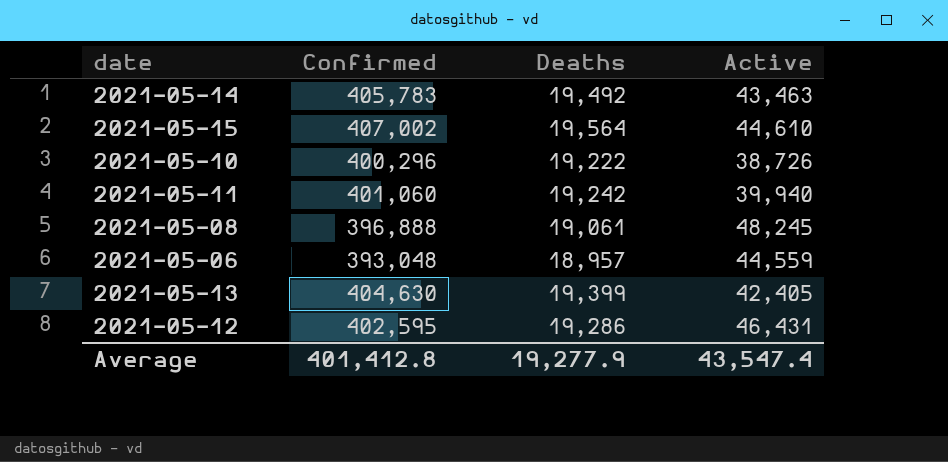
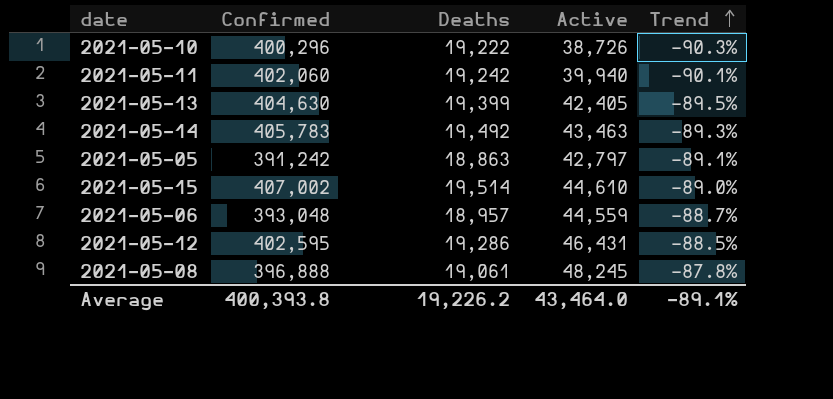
row order: none -> Trend ascending
column Trend | formula: none -> ([Active] - [Confirmed]) / [Confirmed]
2021-05-11 | Confirmed: 401,060 -> 402,060
row 2021-05-05: none -> 391,242 | 18,863 | 42,797 | -89.1%
2021-05-15 | Deaths: 19,564 -> 19,514
Average | Confirmed: 401,412.8 -> 400,393.8
Average | Deaths: 19,277.9 -> 19,226.2
Average | Active: 43,547.4 -> 43,464.0

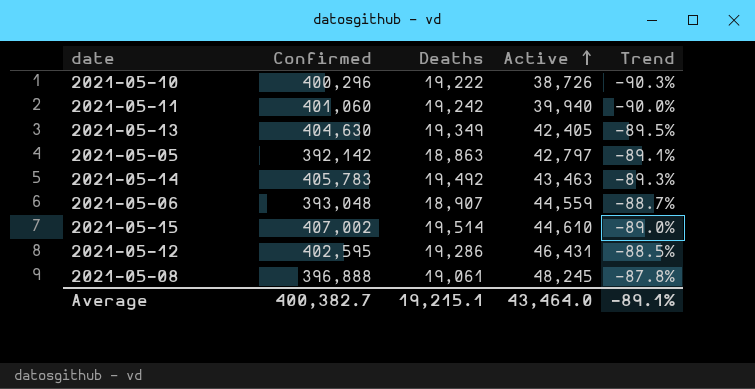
row order: Trend ascending -> Active ascending
2021-05-11 | Confirmed: 402,060 -> 401,060
2021-05-11 | Trend: -90.1% -> -90.0%
2021-05-13 | Deaths: 19,399 -> 19,349
2021-05-05 | Confirmed: 391,242 -> 392,142
2021-05-06 | Deaths: 18,957 -> 18,907
Average | Confirmed: 400,393.8 -> 400,382.7
Average | Deaths: 19,226.2 -> 19,215.1

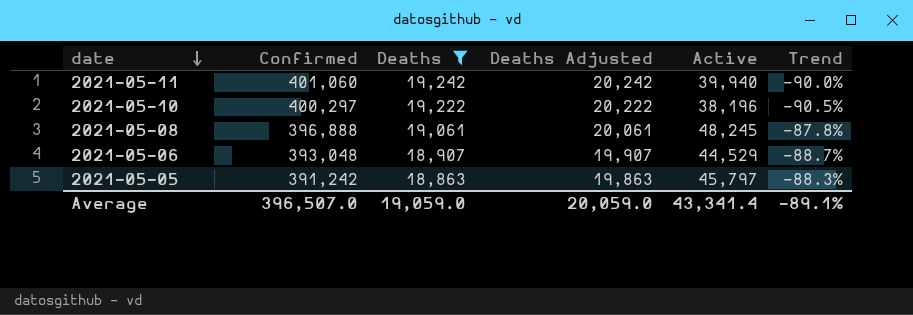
filter: none -> Deaths <= 19,242
row order: Active ascending -> date descending
column Deaths Adjusted | formula: none -> [Deaths] + 1000
2021-05-10 | Confirmed: 400,296 -> 400,297
2021-05-10 | Active: 38,726 -> 38,196
2021-05-10 | Trend: -90.3% -> -90.5%
2021-05-06 | Active: 44,559 -> 44,529
2021-05-05 | Confirmed: 392,142 -> 391,242
2021-05-05 | Active: 42,797 -> 45,797
2021-05-05 | Trend: -89.1% -> -88.3%
Average | Confirmed: 400,382.7 -> 396,507.0
Average | Deaths: 19,215.1 -> 19,059.0
Average | Active: 43,464.0 -> 43,341.4

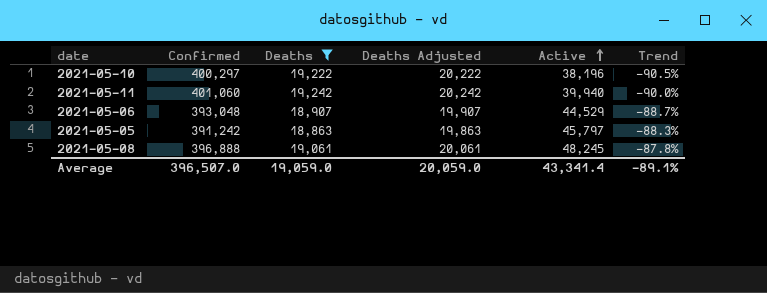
row order: date descending -> Active ascending

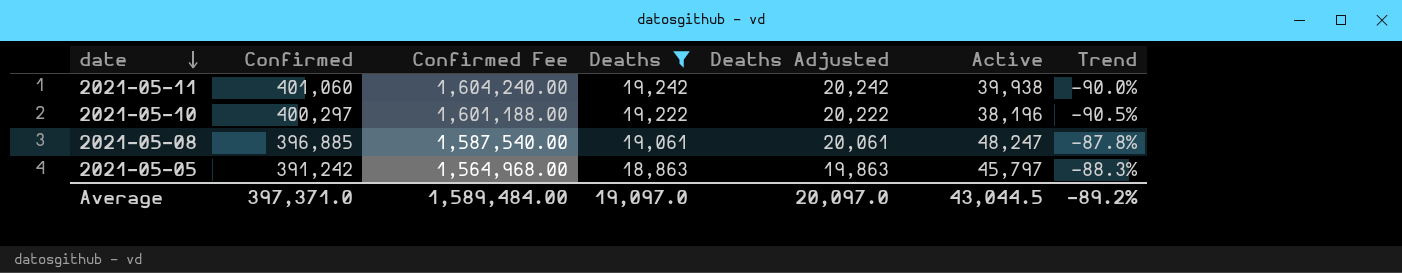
row order: Active ascending -> date descending
column Confirmed Fee | formula: none -> [Confirmed] * 4
row 2021-05-06: 393,048 | 18,907 | 19,907 | 44,529 | -88.7% -> none
2021-05-11 | Active: 39,940 -> 39,938
2021-05-08 | Confirmed: 396,888 -> 396,885
2021-05-08 | Active: 48,245 -> 48,247
Average | Confirmed: 396,507.0 -> 397,371.0
Average | Deaths: 19,059.0 -> 19,097.0
Average | Deaths Adjusted: 20,059.0 -> 20,097.0
Average | Active: 43,341.4 -> 43,044.5
Average | Trend: -89.1% -> -89.2%

